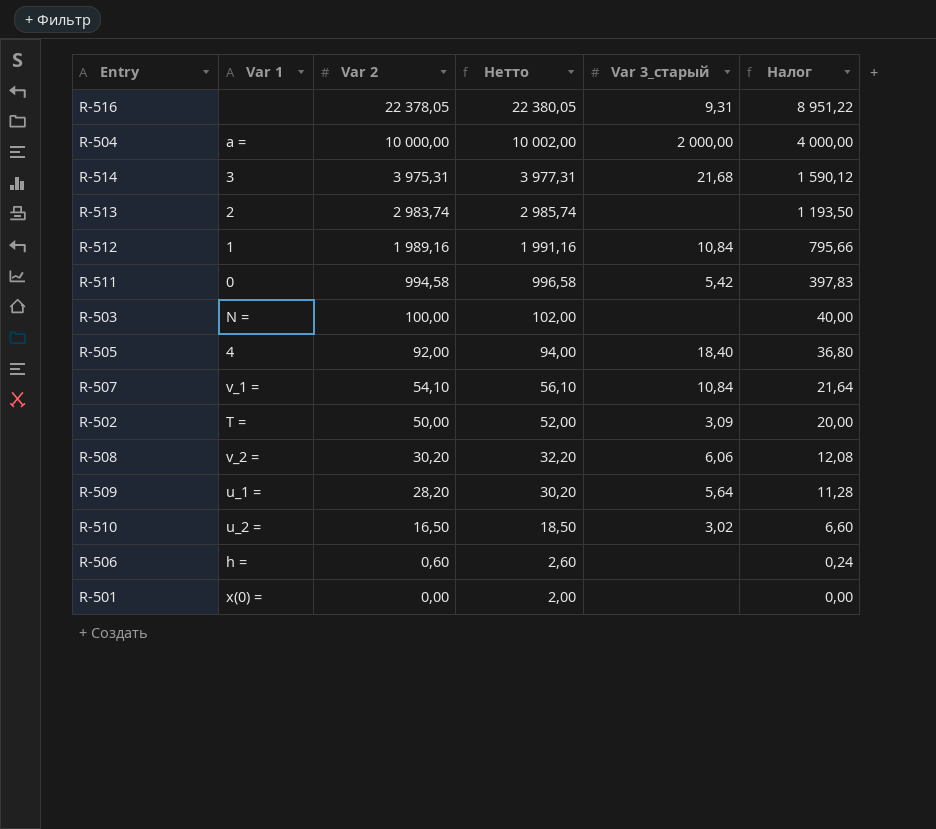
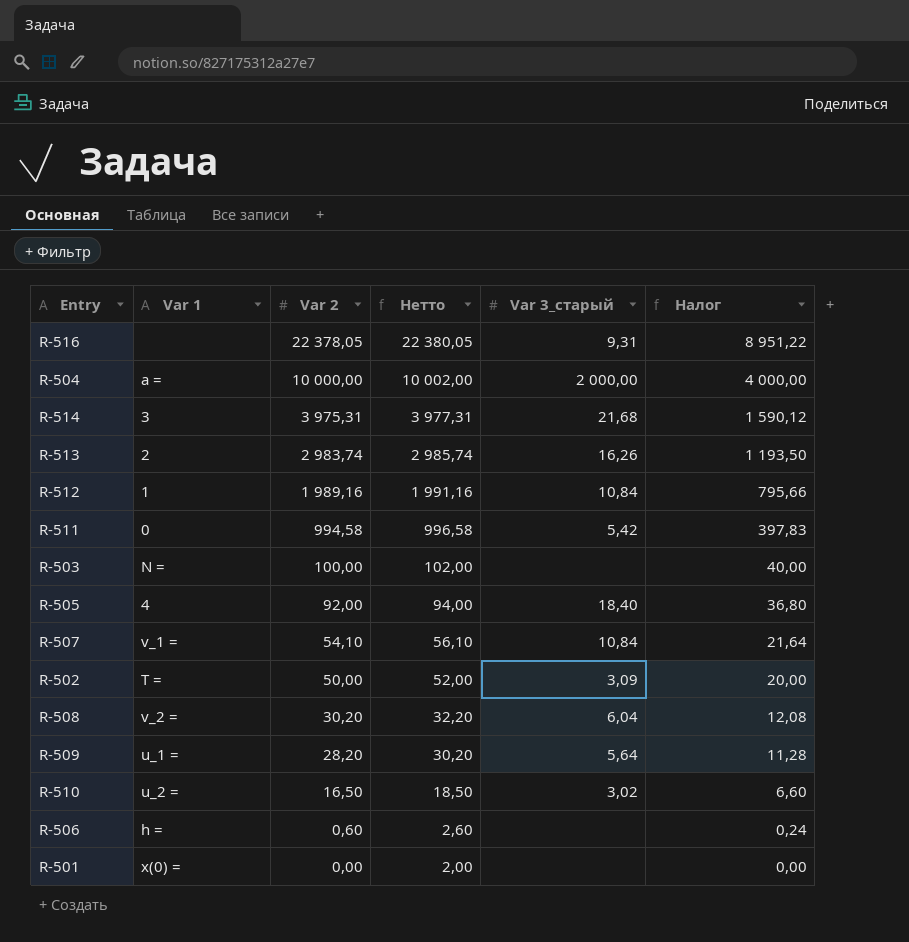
R-513 | Var 3_старый: none -> 16,26
R-508 | Var 3_старый: 6,06 -> 6,04

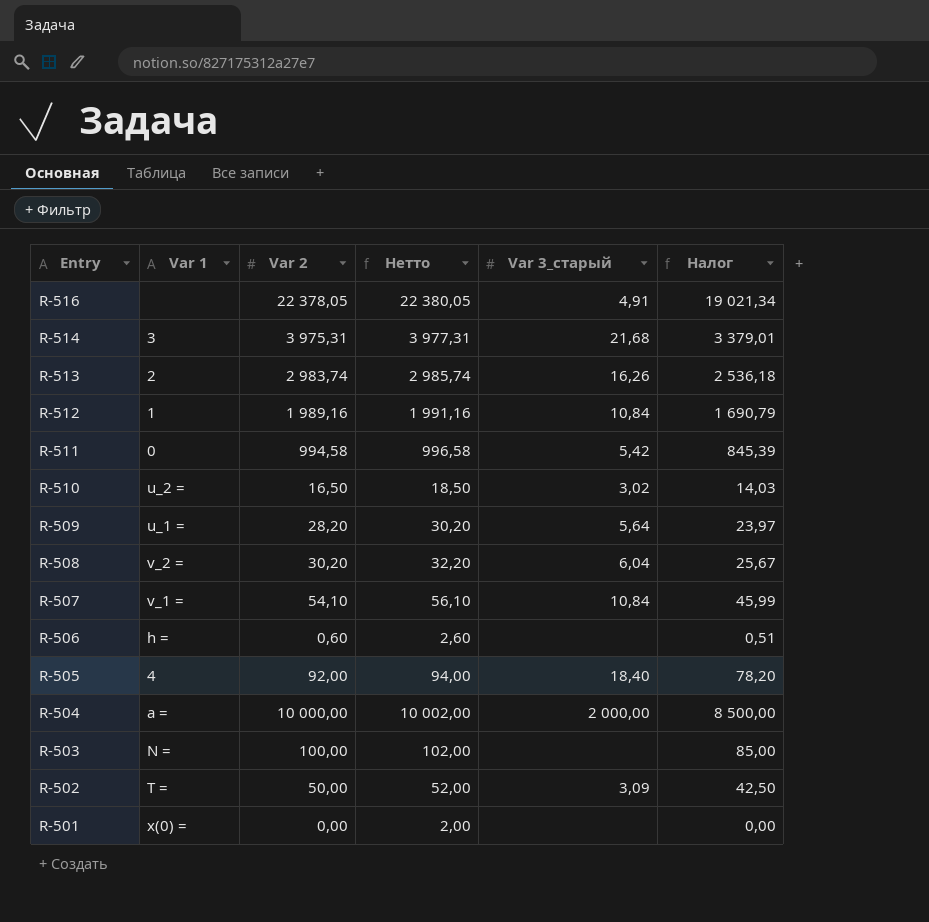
row order: Var 2 descending -> Entry descending
column Налог | formula: [Var 2] * 0,4 -> [Var 2] * 0,85
R-516 | Var 3_старый: 9,31 -> 4,91

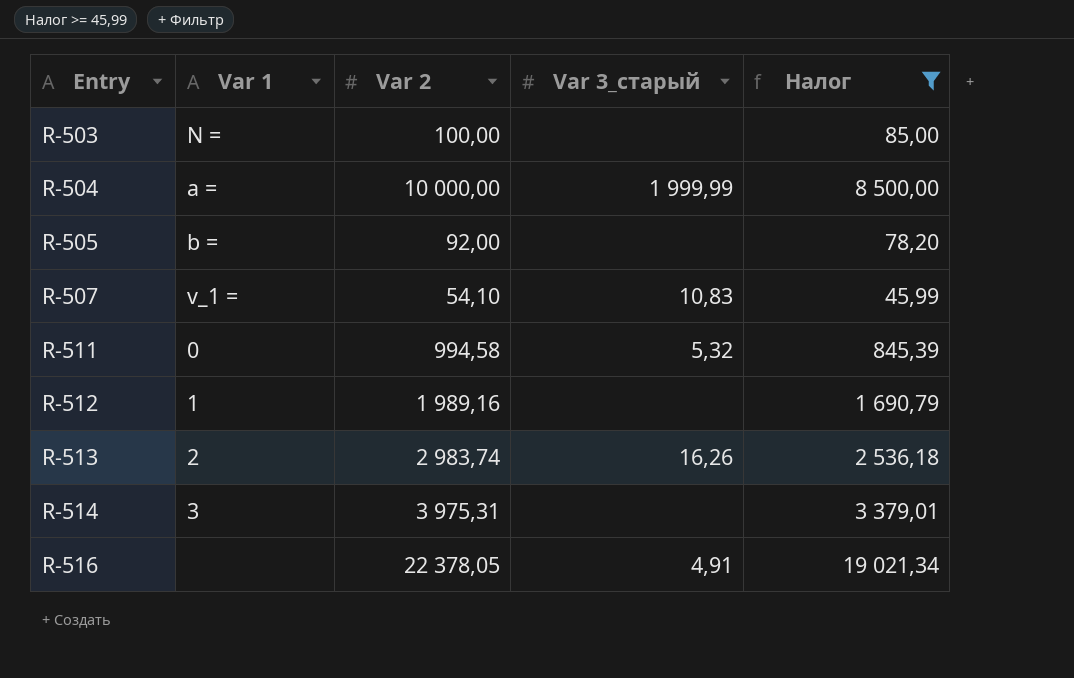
filter: none -> Налог >= 45,99
row order: Entry descending -> Entry ascending
column Нетто | formula: [Var 2] + 2 -> none
R-504 | Var 3_старый: 2 000,00 -> 1 999,99
R-505 | Var 1: 4 -> b =
R-505 | Var 3_старый: 18,40 -> none
R-507 | Var 3_старый: 10,84 -> 10,83
R-511 | Var 3_старый: 5,42 -> 5,32
R-512 | Var 3_старый: 10,84 -> none
R-514 | Var 3_старый: 21,68 -> none

